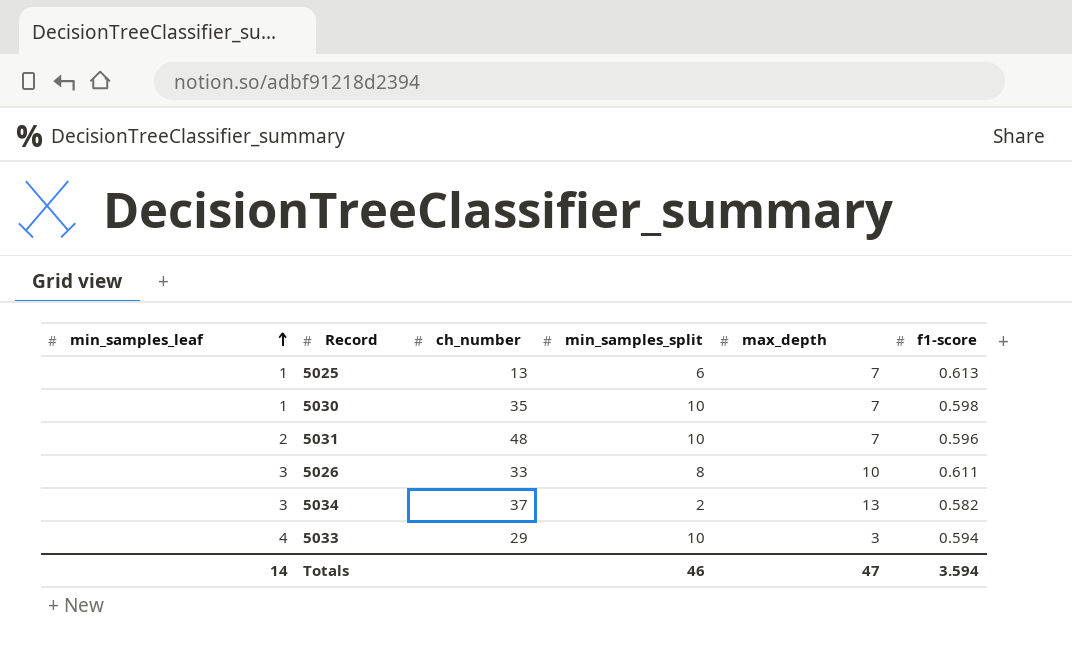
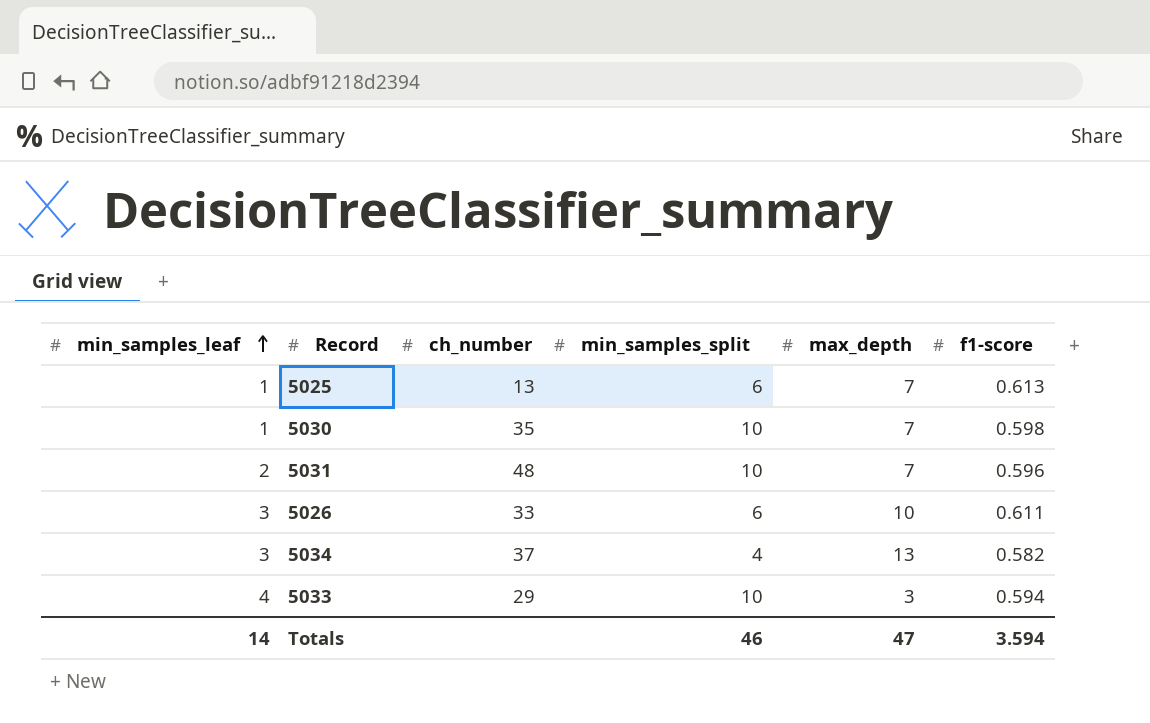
5026 | min_samples_split: 8 -> 6
5034 | min_samples_split: 2 -> 4

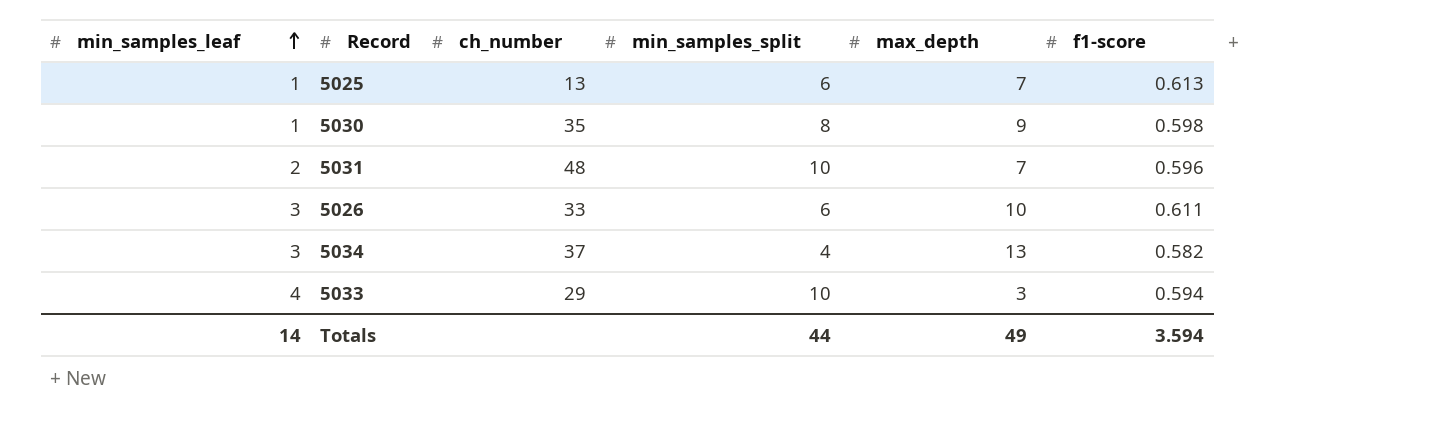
5030 | min_samples_split: 10 -> 8
5030 | max_depth: 7 -> 9
Totals | min_samples_split: 46 -> 44
Totals | max_depth: 47 -> 49

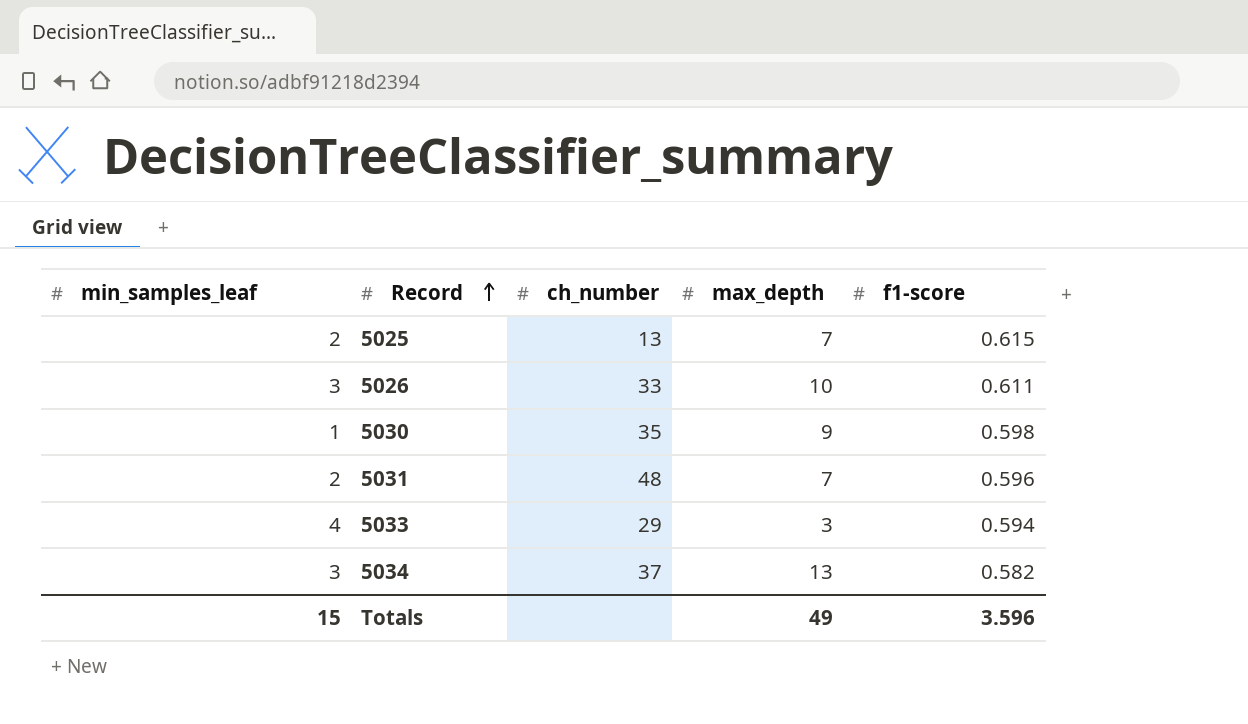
row order: min_samples_leaf ascending -> Record ascending
column min_samples_split | position: 4 -> none
5025 | min_samples_leaf: 1 -> 2
5025 | f1-score: 0.613 -> 0.615
Totals | min_samples_leaf: 14 -> 15
Totals | f1-score: 3.594 -> 3.596

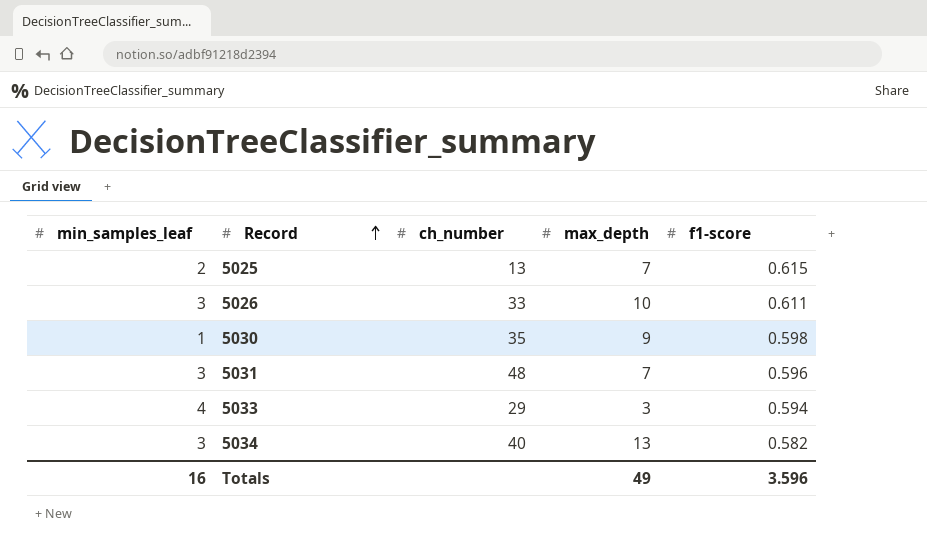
5031 | min_samples_leaf: 2 -> 3
5034 | ch_number: 37 -> 40
Totals | min_samples_leaf: 15 -> 16

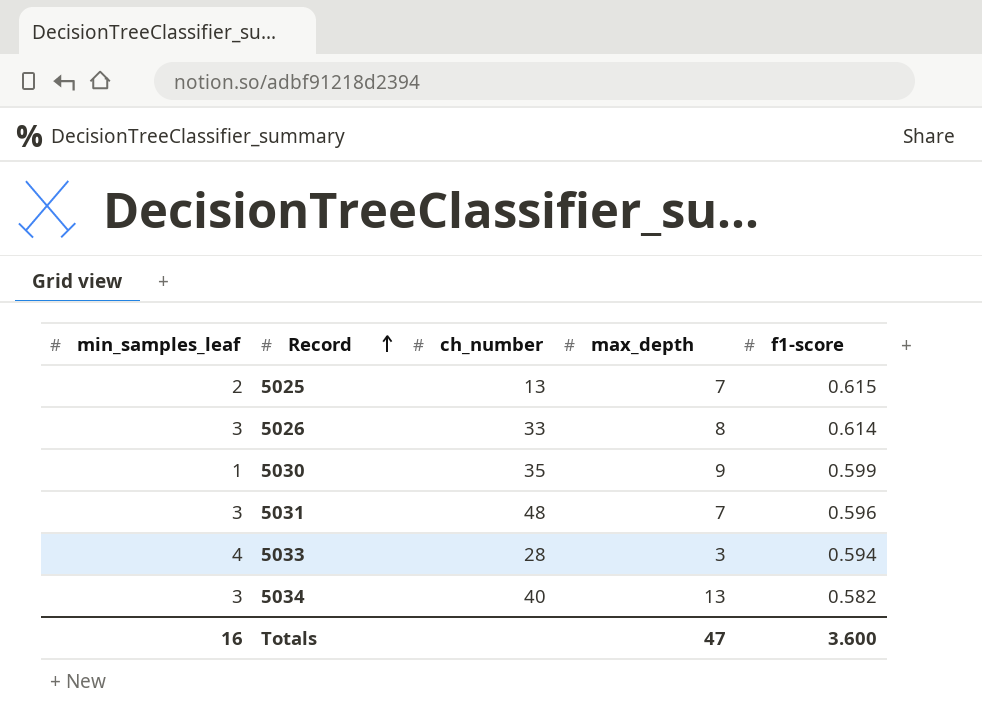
5026 | max_depth: 10 -> 8
5026 | f1-score: 0.611 -> 0.614
5030 | f1-score: 0.598 -> 0.599
5033 | ch_number: 29 -> 28
Totals | max_depth: 49 -> 47
Totals | f1-score: 3.596 -> 3.600

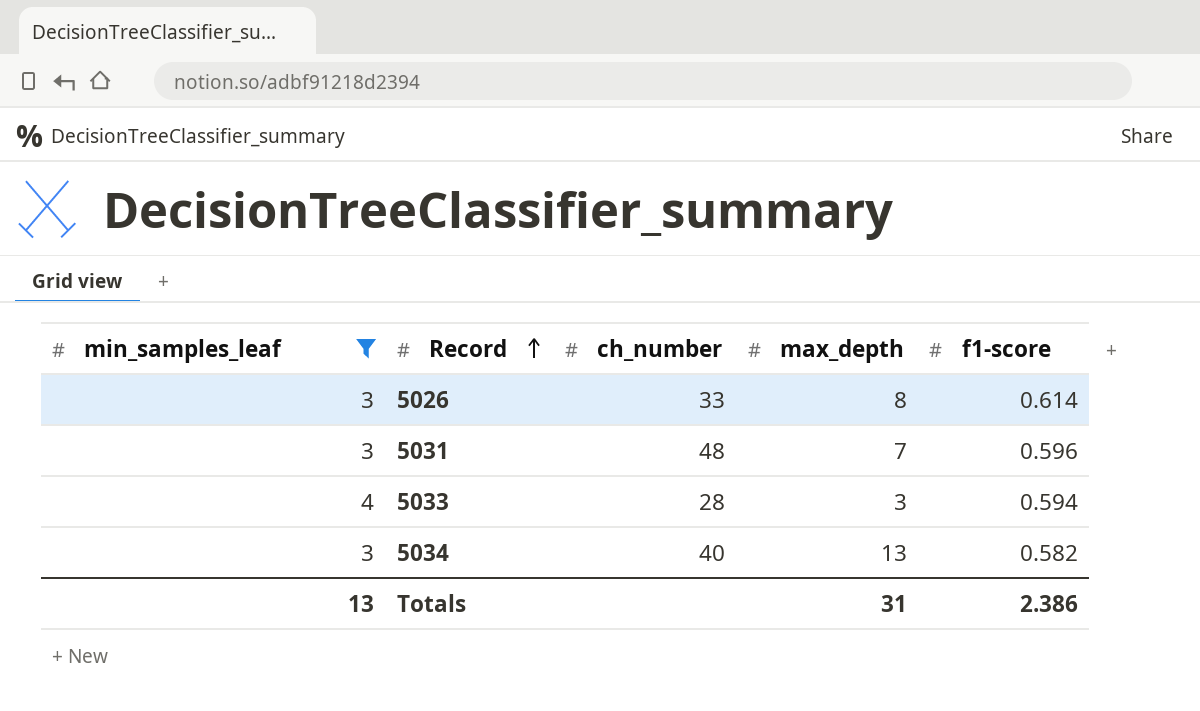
filter: none -> min_samples_leaf >= 3
Totals | min_samples_leaf: 16 -> 13
Totals | max_depth: 47 -> 31
Totals | f1-score: 3.600 -> 2.386

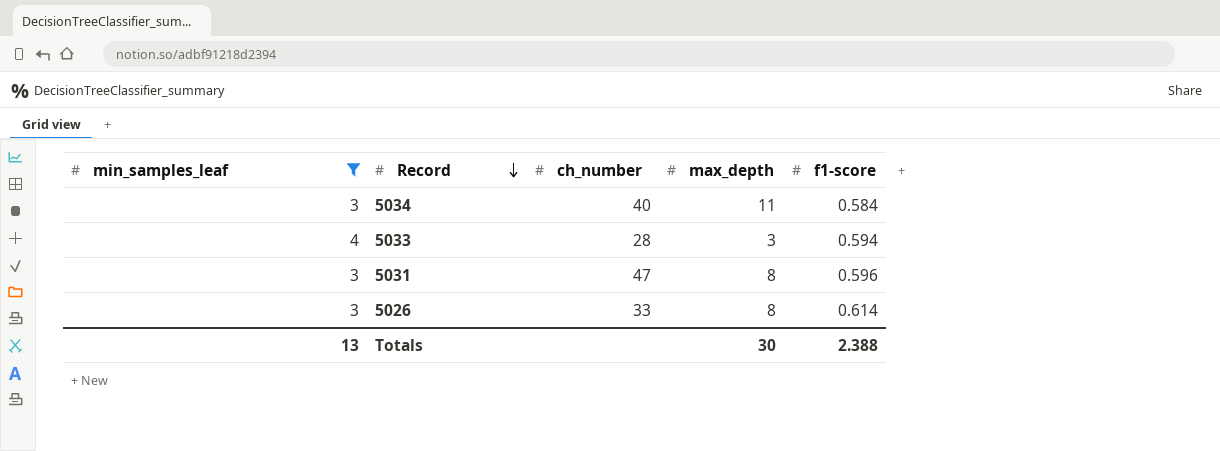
row order: Record ascending -> Record descending
5034 | max_depth: 13 -> 11
5034 | f1-score: 0.582 -> 0.584
5031 | ch_number: 48 -> 47
5031 | max_depth: 7 -> 8
Totals | max_depth: 31 -> 30
Totals | f1-score: 2.386 -> 2.388

